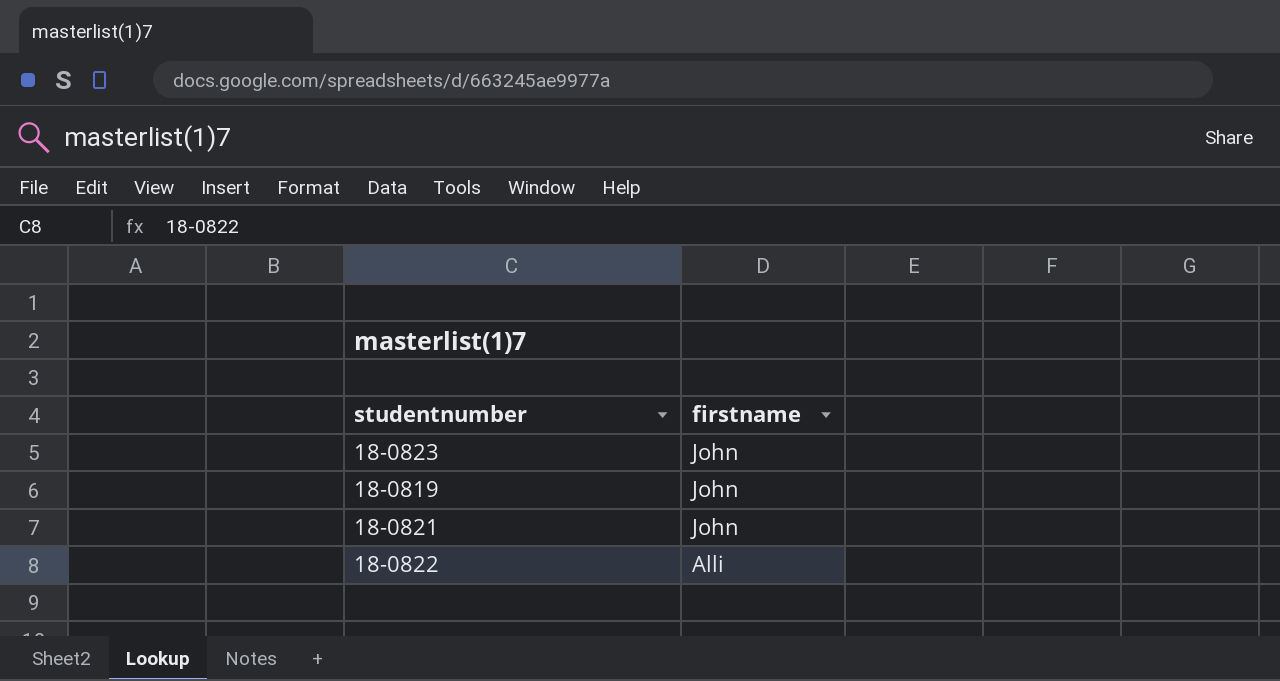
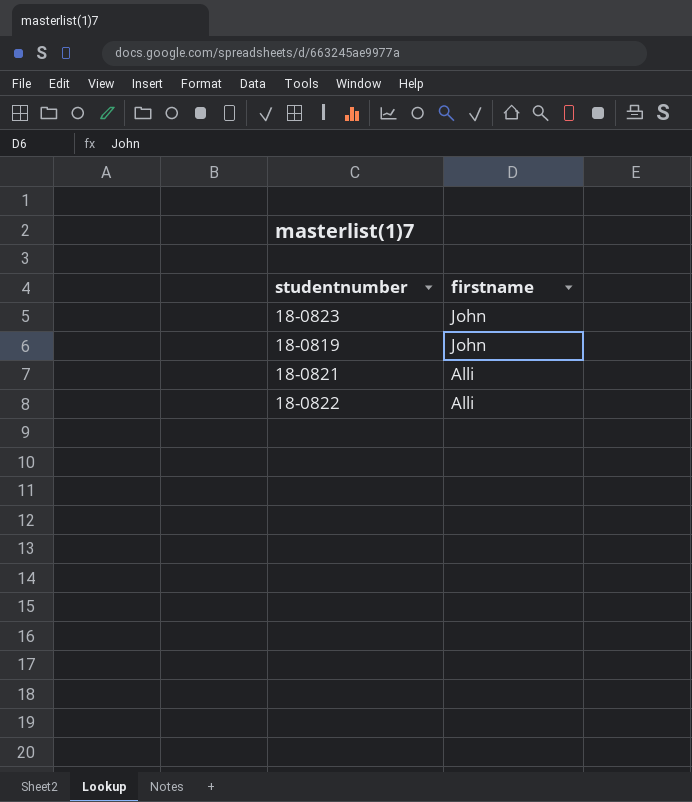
18-0821 | firstname: John -> Alli

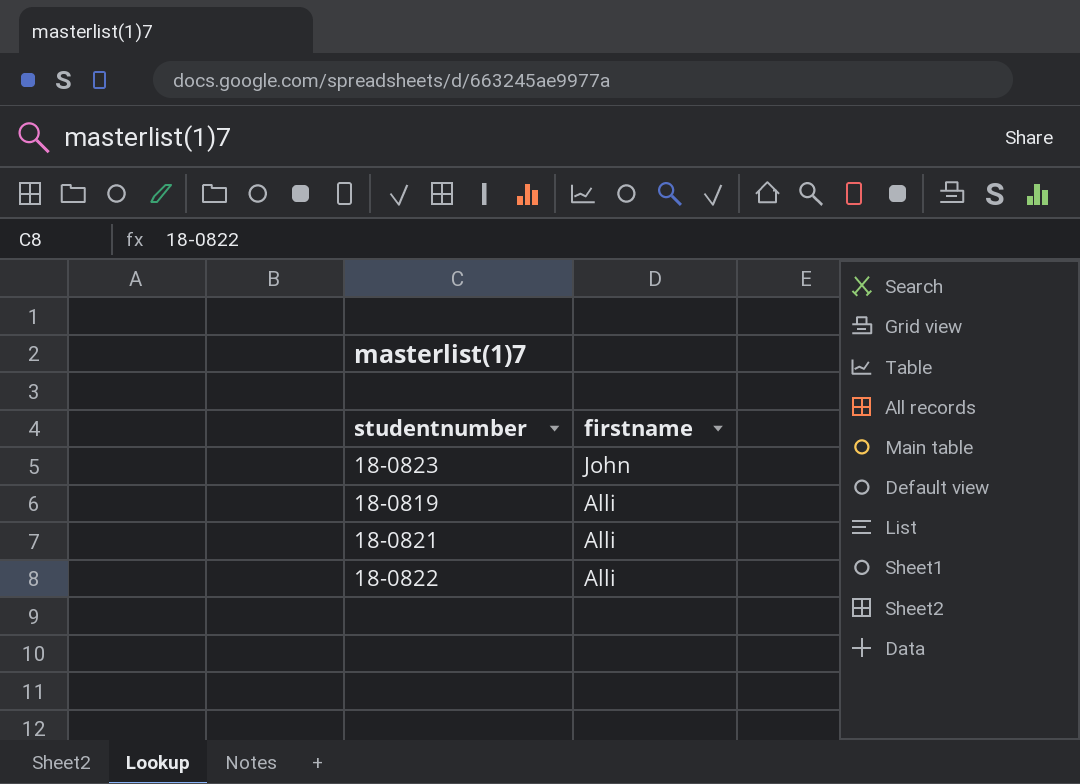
18-0819 | firstname: John -> Alli

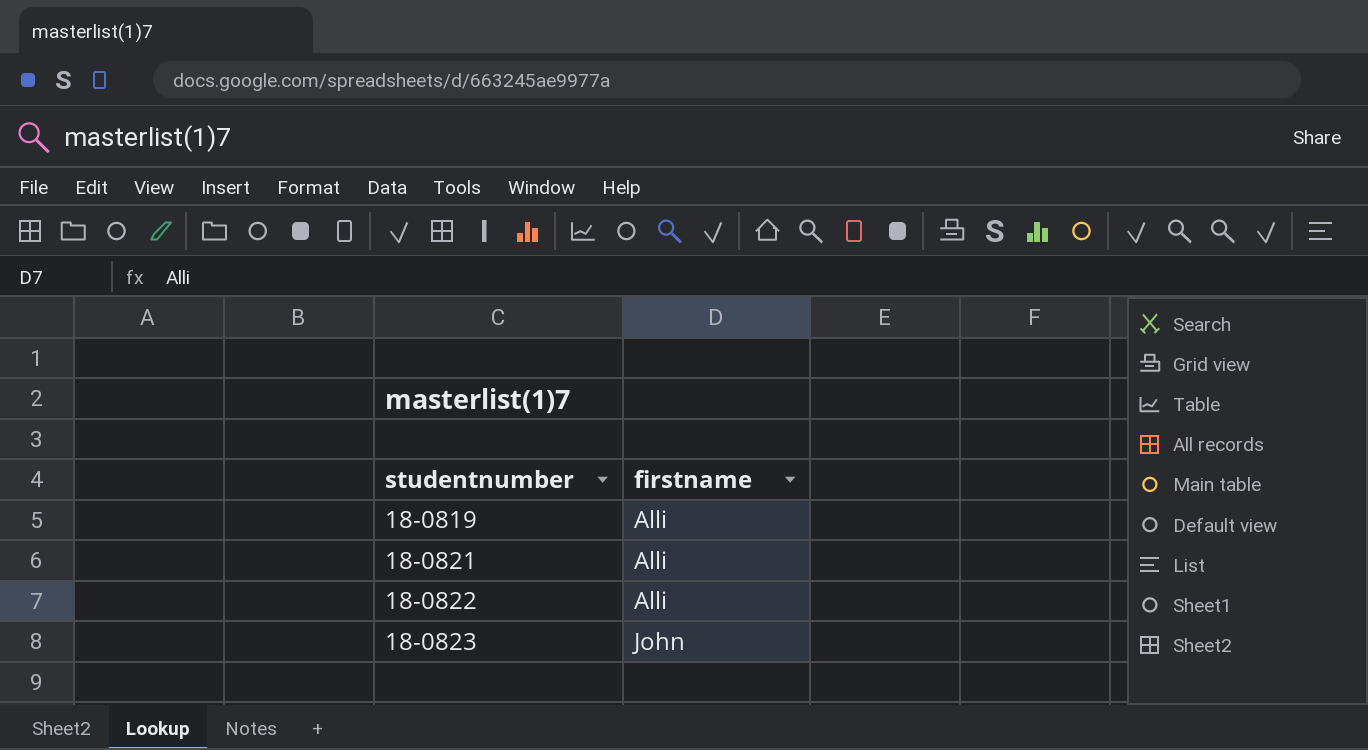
row order: firstname descending -> studentnumber ascending

